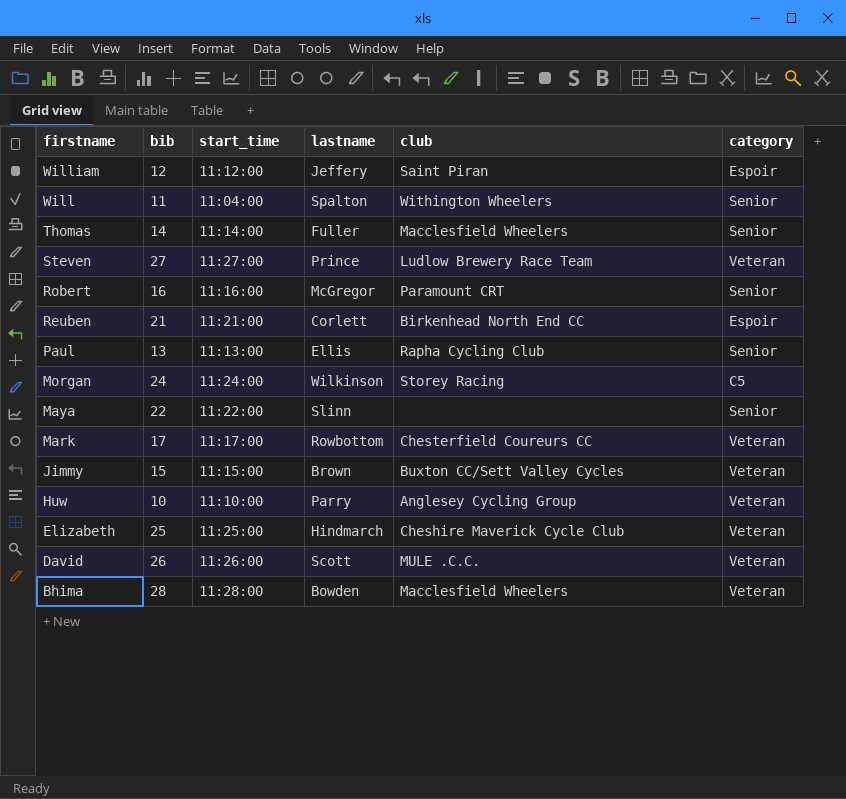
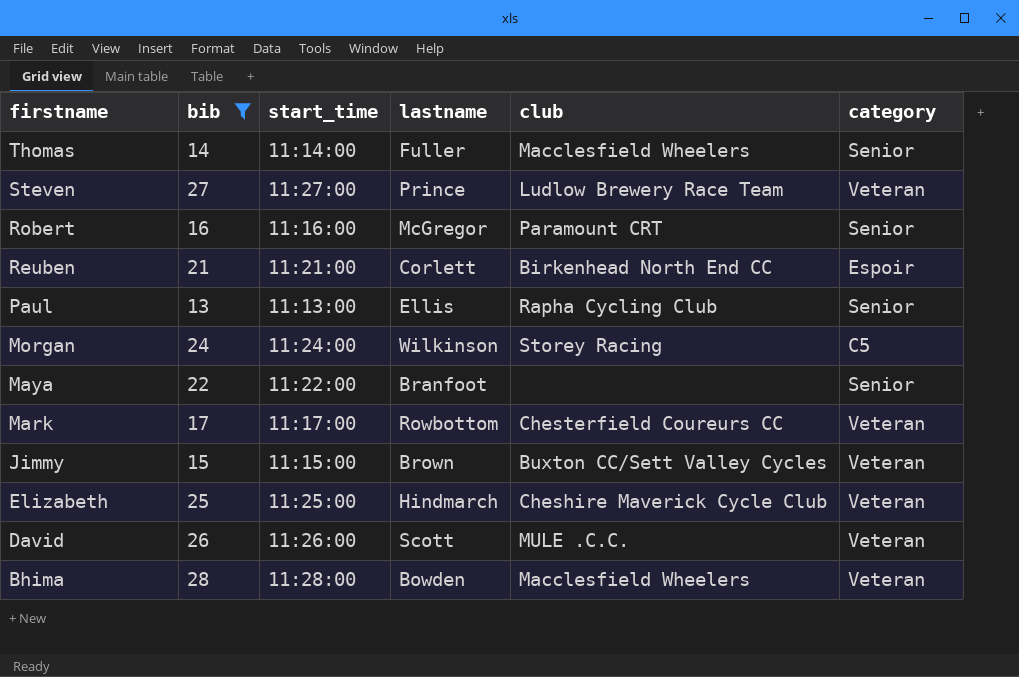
filter: none -> bib >= 13
Maya | lastname: Slinn -> Branfoot

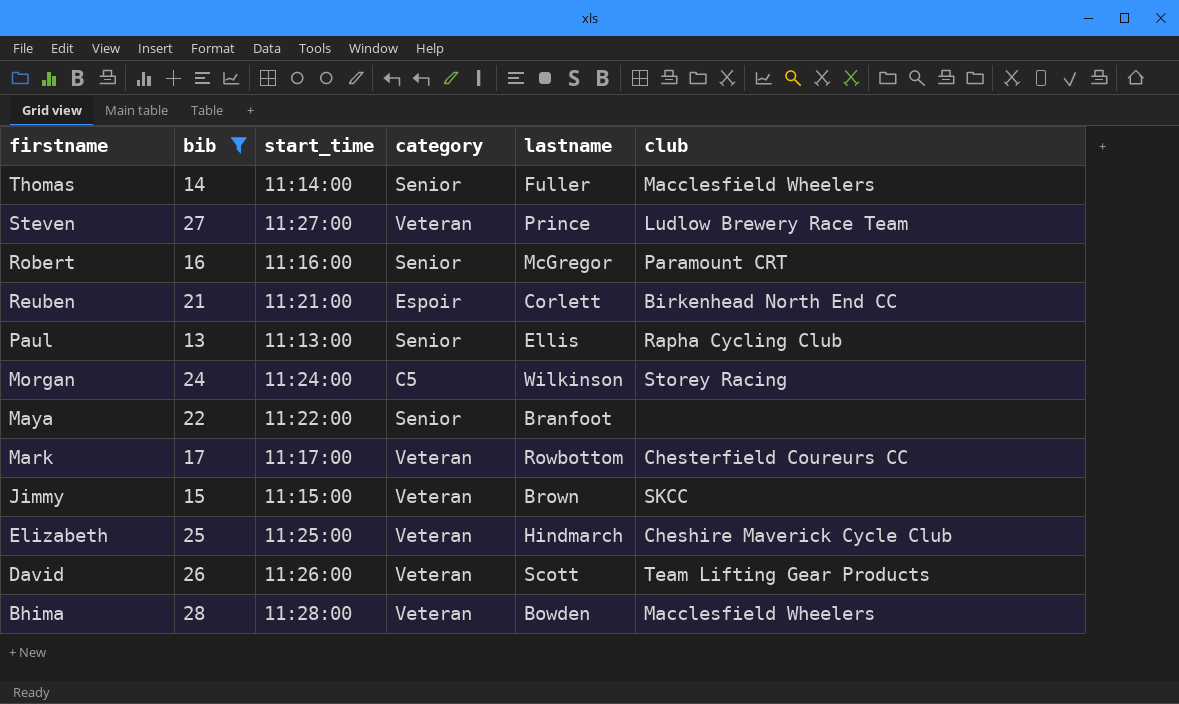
column category | position: 6 -> 4
Jimmy | club: Buxton CC/Sett Valley Cycles -> SKCC
David | club: MULE .C.C. -> Team Lifting Gear Products

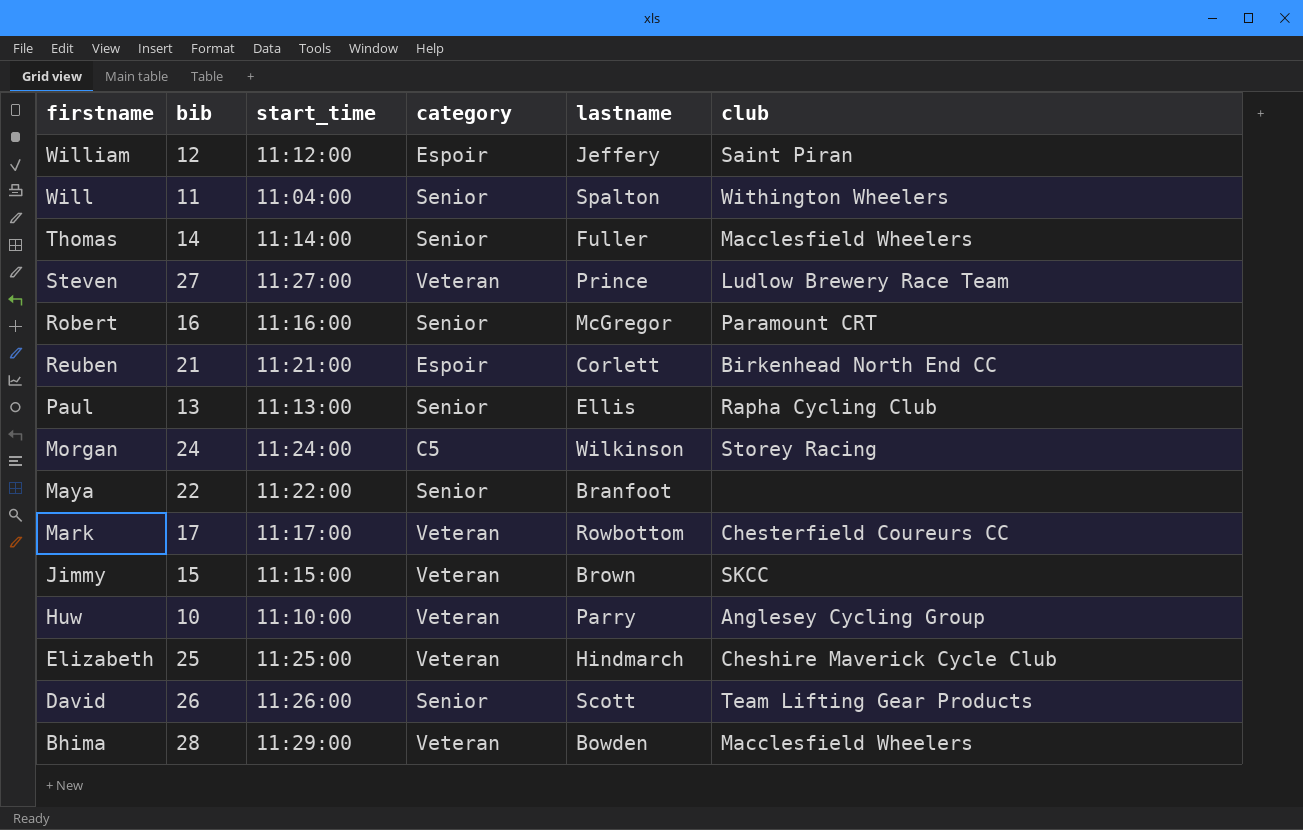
filter: bib >= 13 -> none
David | category: Veteran -> Senior
Bhima | start_time: 11:28:00 -> 11:29:00

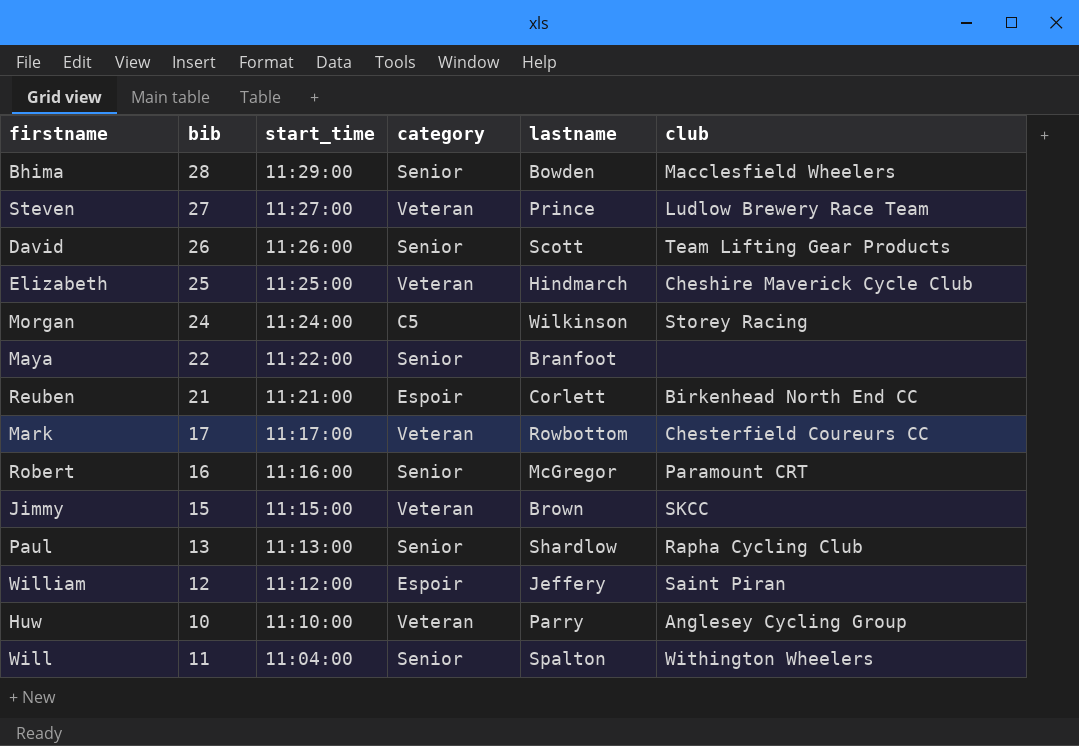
row order: firstname descending -> start_time descending
row Thomas: 14 | 11:14:00 | Senior | Fuller | Macclesfield Wheelers -> none
Bhima | category: Veteran -> Senior
Paul | lastname: Ellis -> Shardlow

